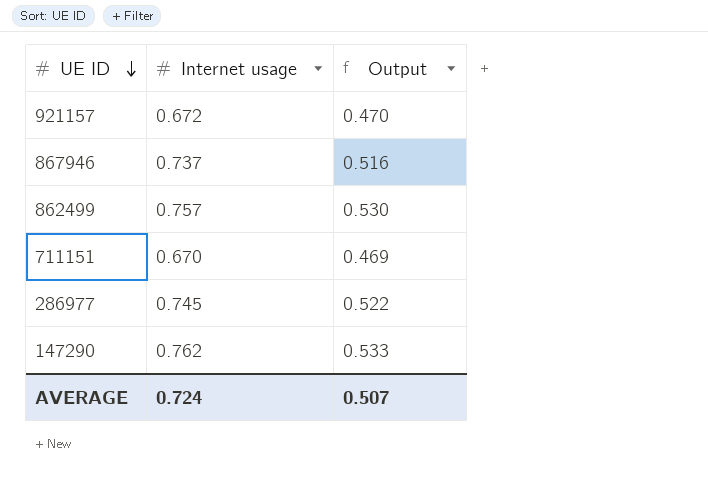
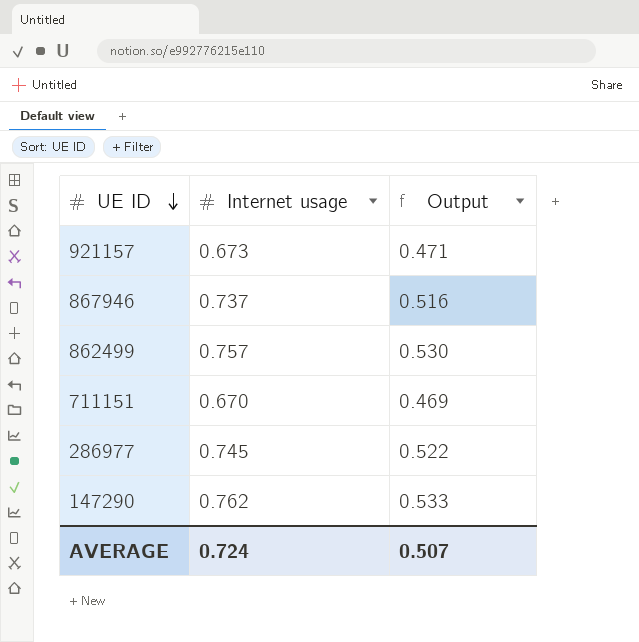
921157 | Internet usage: 0.672 -> 0.673
921157 | Output: 0.470 -> 0.471

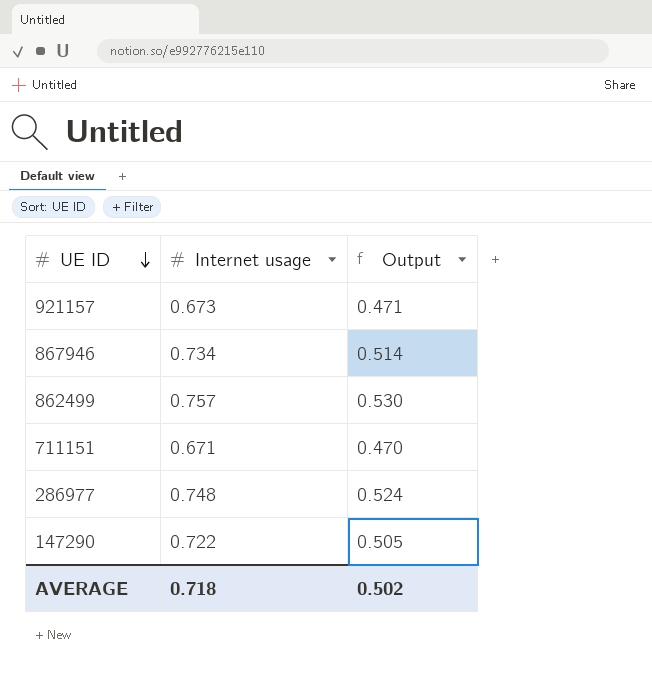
867946 | Internet usage: 0.737 -> 0.734
867946 | Output: 0.516 -> 0.514
711151 | Internet usage: 0.670 -> 0.671
711151 | Output: 0.469 -> 0.470
286977 | Internet usage: 0.745 -> 0.748
286977 | Output: 0.522 -> 0.524
147290 | Internet usage: 0.762 -> 0.722
147290 | Output: 0.533 -> 0.505
AVERAGE | Internet usage: 0.724 -> 0.718
AVERAGE | Output: 0.507 -> 0.502

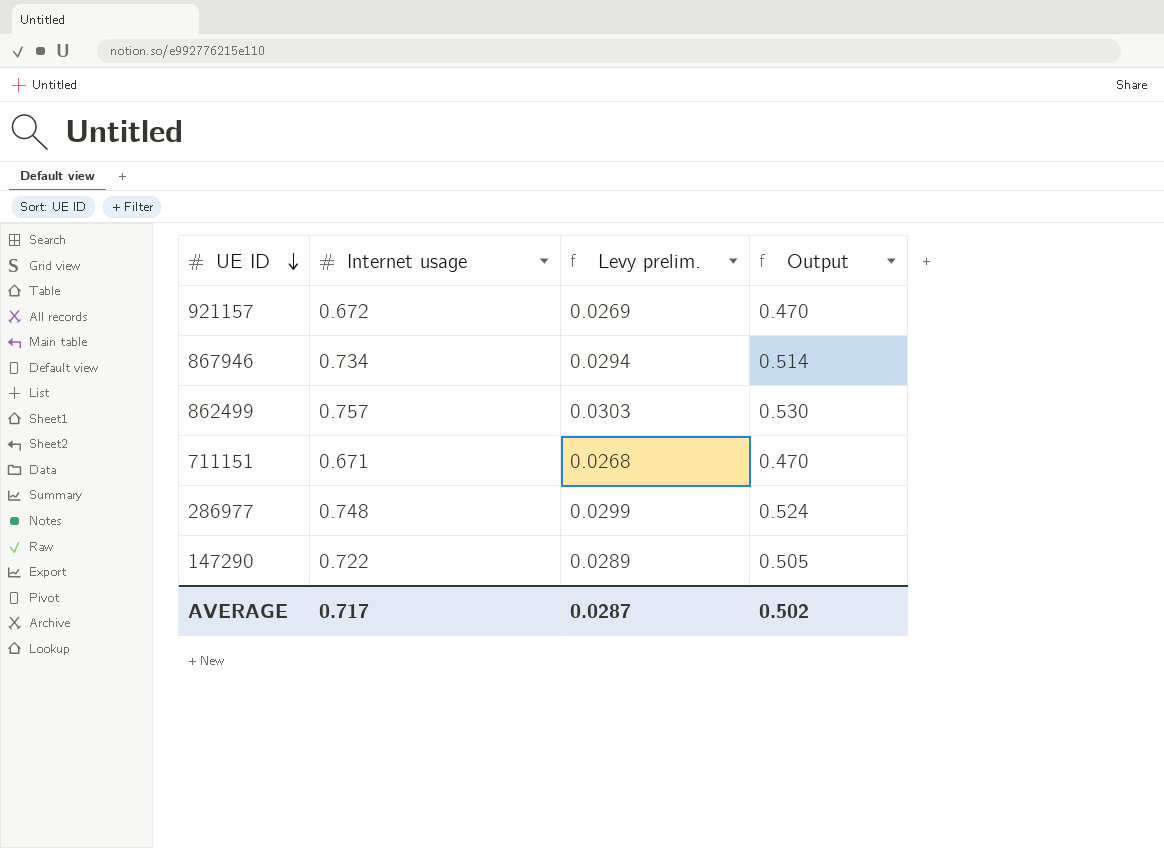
column Levy prelim. | formula: none -> [Internet usage] * 0.04
921157 | Internet usage: 0.673 -> 0.672
921157 | Output: 0.471 -> 0.470
AVERAGE | Internet usage: 0.718 -> 0.717

